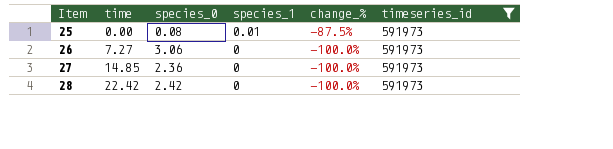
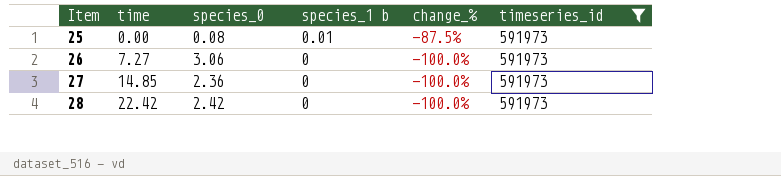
column name: species_1 -> species_1 b

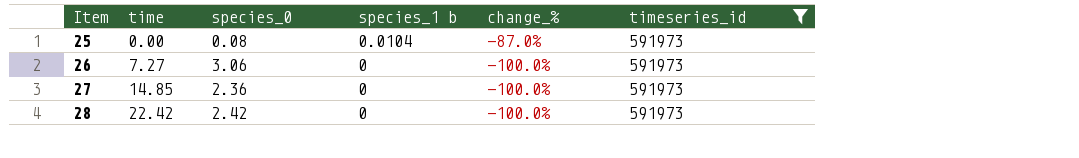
25 | species_1 b: 0.01 -> 0.0104
25 | change_%: -87.5% -> -87.0%

